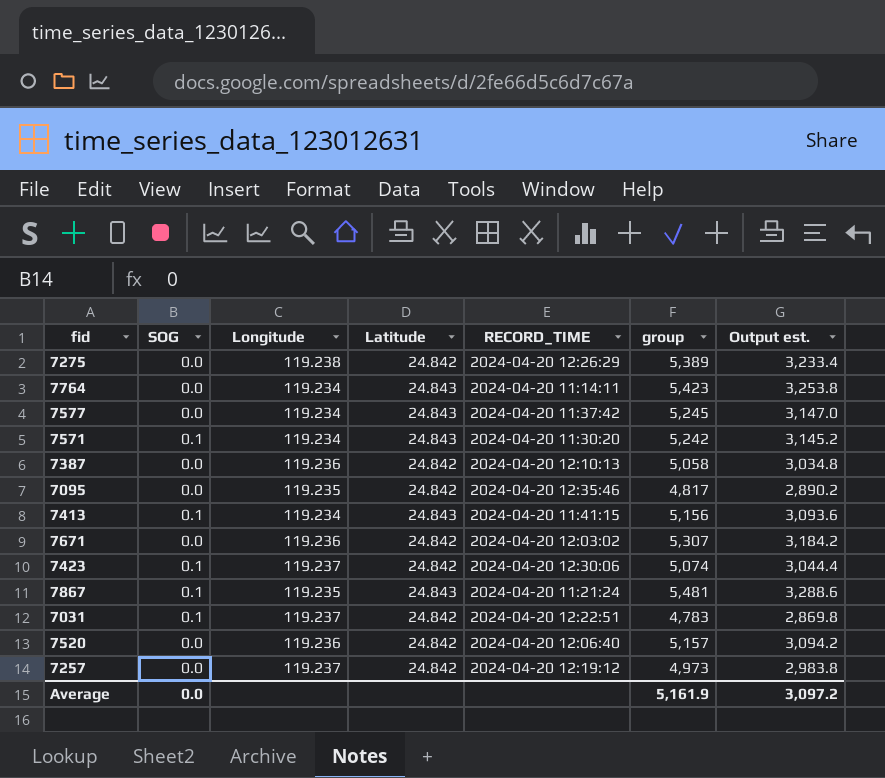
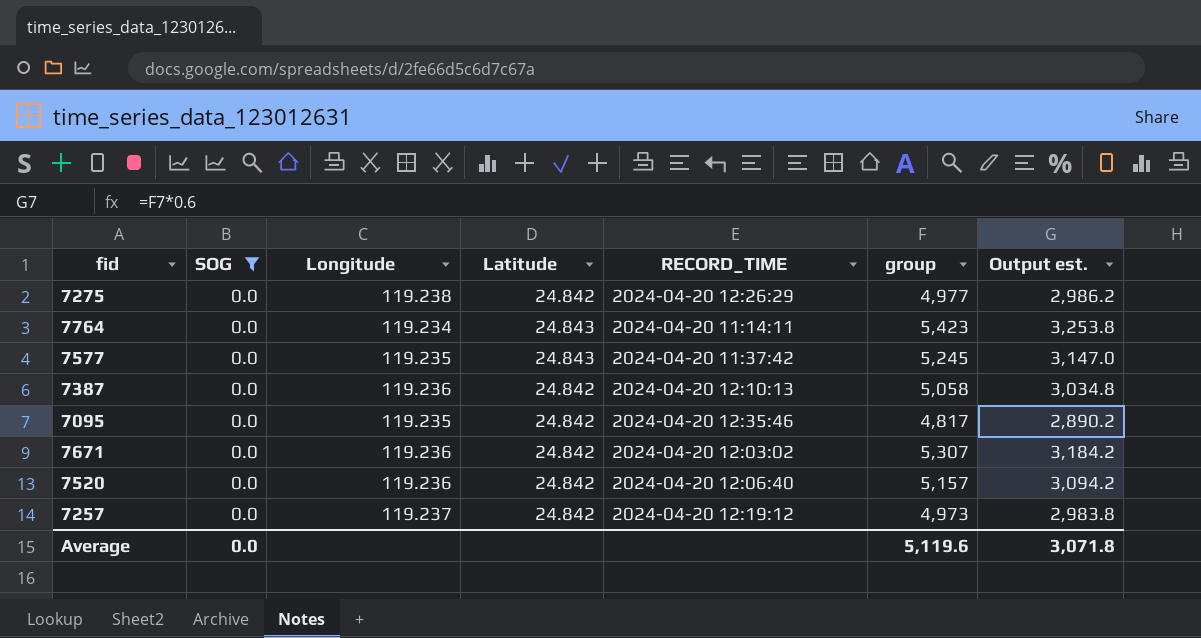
filter: none -> SOG = 0.0
7275 | group: 5,389 -> 4,977
7275 | Output est.: 3,233.4 -> 2,986.2
7577 | Longitude: 119.234 -> 119.235
Average | group: 5,161.9 -> 5,119.6
Average | Output est.: 3,097.2 -> 3,071.8

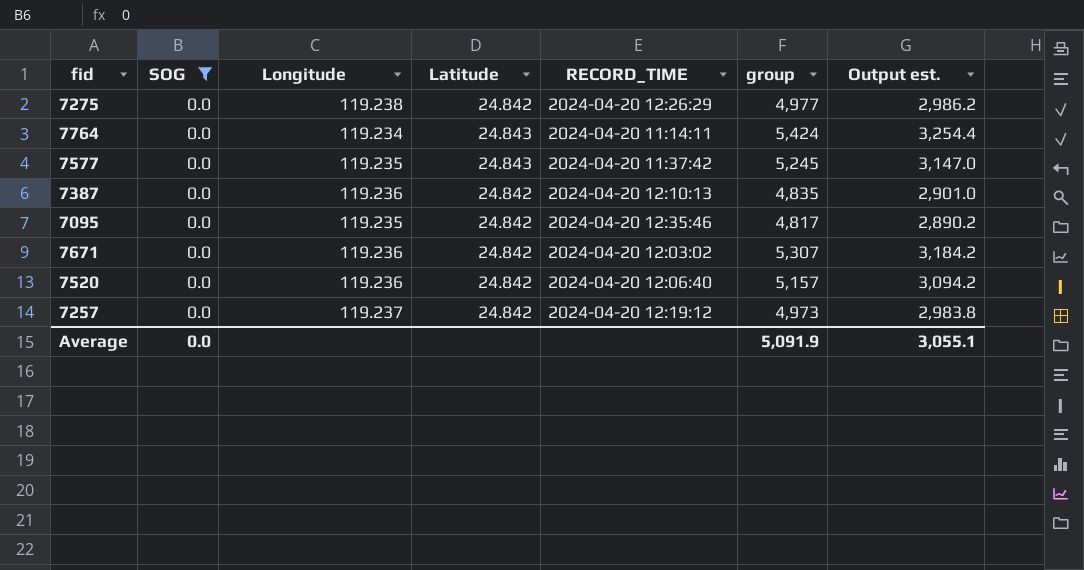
7764 | group: 5,423 -> 5,424
7764 | Output est.: 3,253.8 -> 3,254.4
7387 | group: 5,058 -> 4,835
7387 | Output est.: 3,034.8 -> 2,901.0
Average | group: 5,119.6 -> 5,091.9
Average | Output est.: 3,071.8 -> 3,055.1

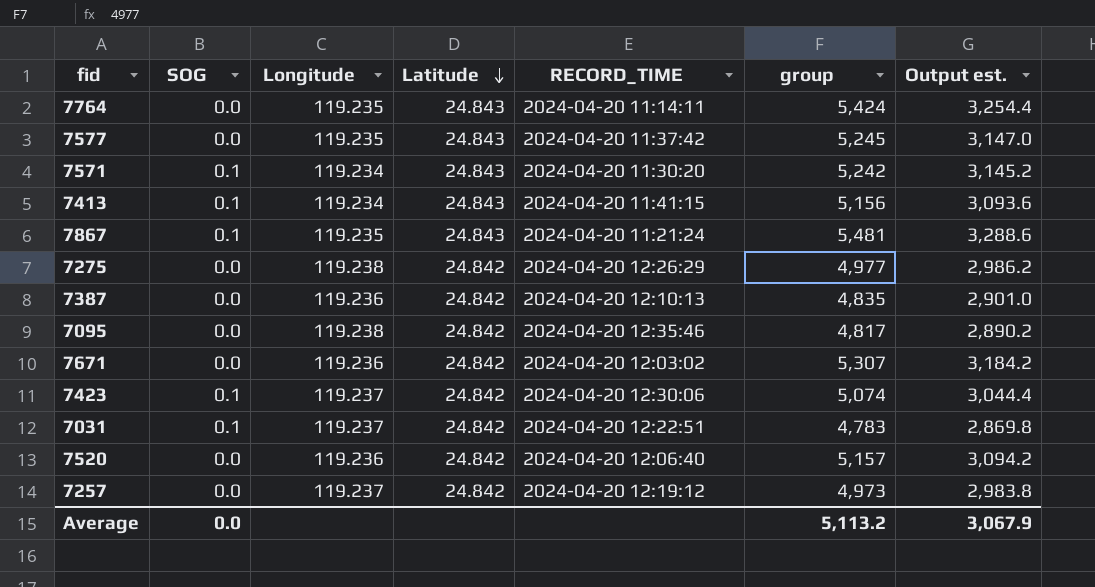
filter: SOG = 0.0 -> none
row order: none -> Latitude descending
7764 | Longitude: 119.234 -> 119.235
7095 | Longitude: 119.235 -> 119.238
Average | group: 5,091.9 -> 5,113.2
Average | Output est.: 3,055.1 -> 3,067.9

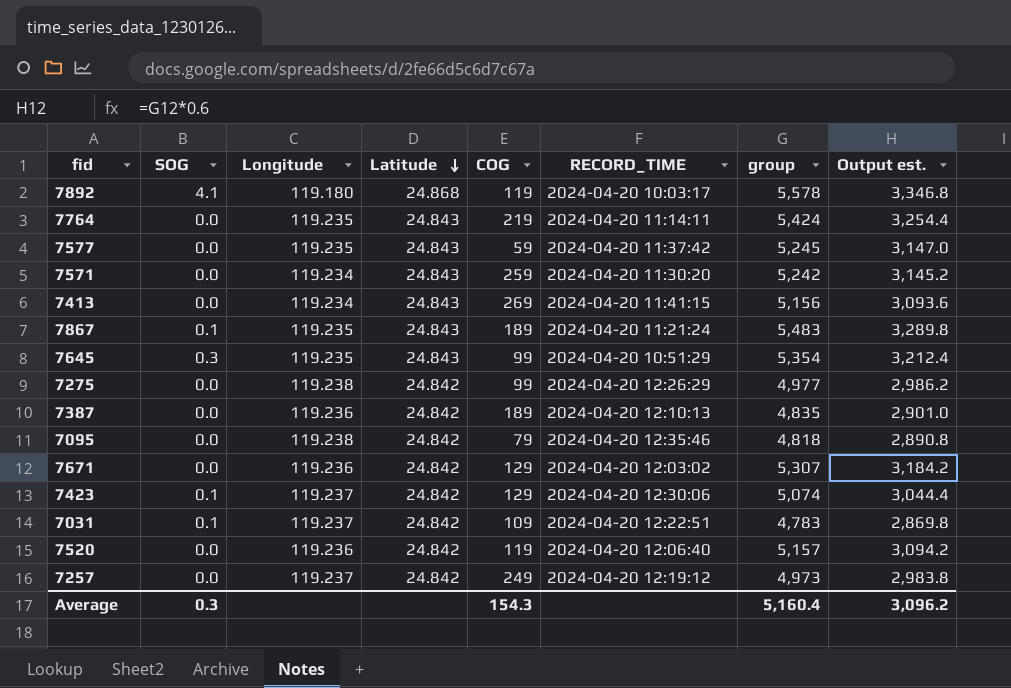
column COG | position: none -> 5
row 7892: none -> 4.1 | 119.180 | 24.868 | 119 | 2024-04-20 10:03:17 | 5,578 | 3,346.8
7571 | SOG: 0.1 -> 0.0
7413 | SOG: 0.1 -> 0.0
7867 | group: 5,481 -> 5,483
7867 | Output est.: 3,288.6 -> 3,289.8
row 7645: none -> 0.3 | 119.235 | 24.843 | 99 | 2024-04-20 10:51:29 | 5,354 | 3,212.4
7095 | group: 4,817 -> 4,818
7095 | Output est.: 2,890.2 -> 2,890.8
Average | SOG: 0.0 -> 0.3
Average | group: 5,113.2 -> 5,160.4
Average | Output est.: 3,067.9 -> 3,096.2

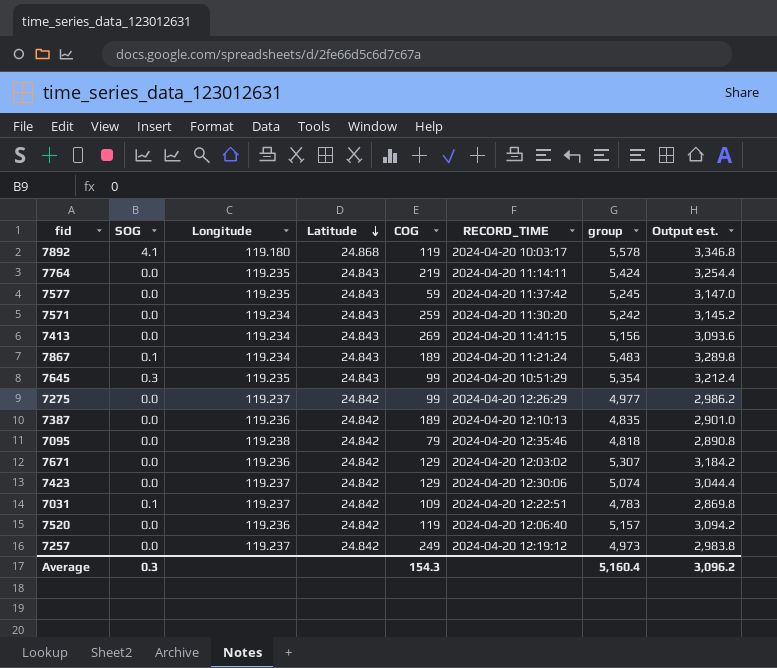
7867 | Longitude: 119.235 -> 119.234
7275 | Longitude: 119.238 -> 119.237
7423 | SOG: 0.1 -> 0.0

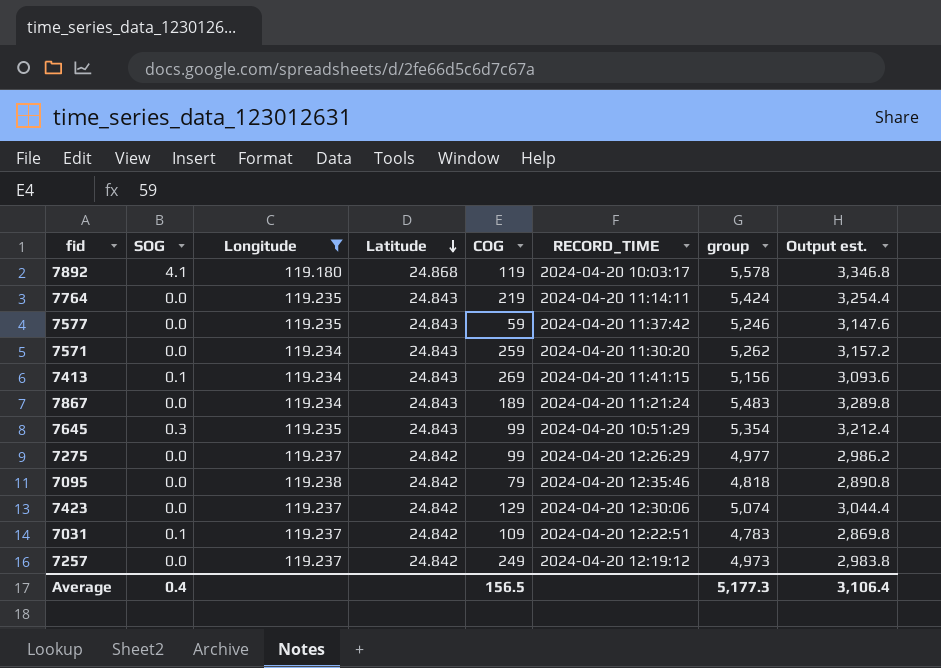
filter: none -> Longitude != 119.236
7577 | group: 5,245 -> 5,246
7577 | Output est.: 3,147.0 -> 3,147.6
7571 | group: 5,242 -> 5,262
7571 | Output est.: 3,145.2 -> 3,157.2
7413 | SOG: 0.0 -> 0.1
7867 | SOG: 0.1 -> 0.0
Average | SOG: 0.3 -> 0.4
Average | COG: 154.3 -> 156.5
Average | group: 5,160.4 -> 5,177.3
Average | Output est.: 3,096.2 -> 3,106.4

